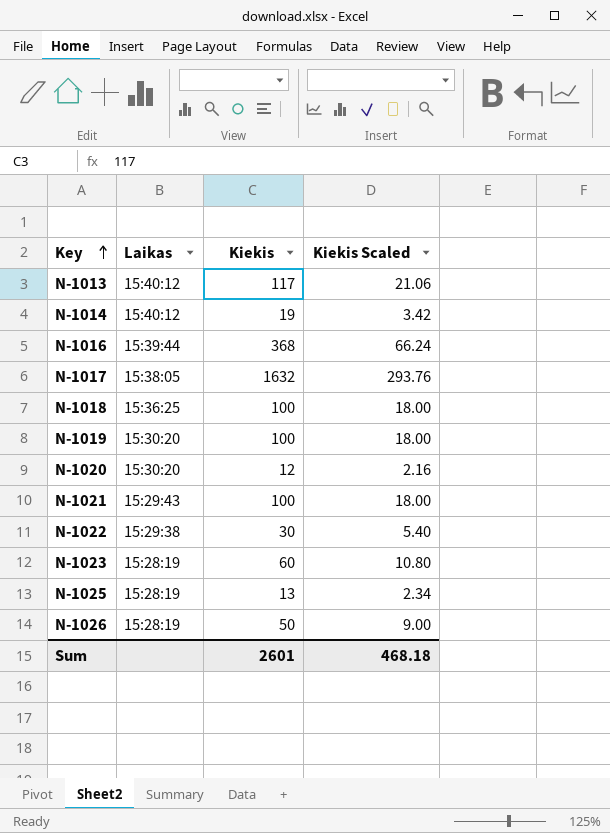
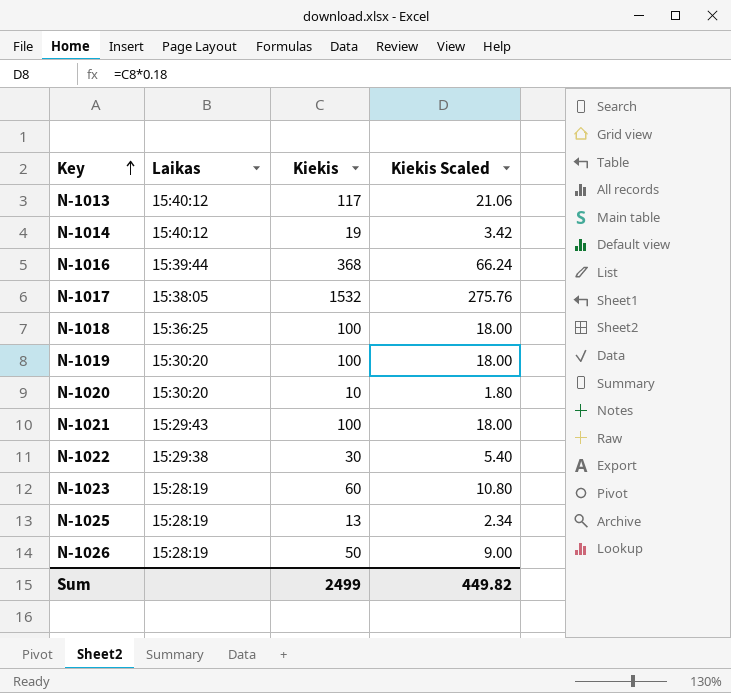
N-1017 | Kiekis: 1632 -> 1532
N-1017 | Kiekis Scaled: 293.76 -> 275.76
N-1020 | Kiekis: 12 -> 10
N-1020 | Kiekis Scaled: 2.16 -> 1.80
Sum | Kiekis: 2601 -> 2499
Sum | Kiekis Scaled: 468.18 -> 449.82

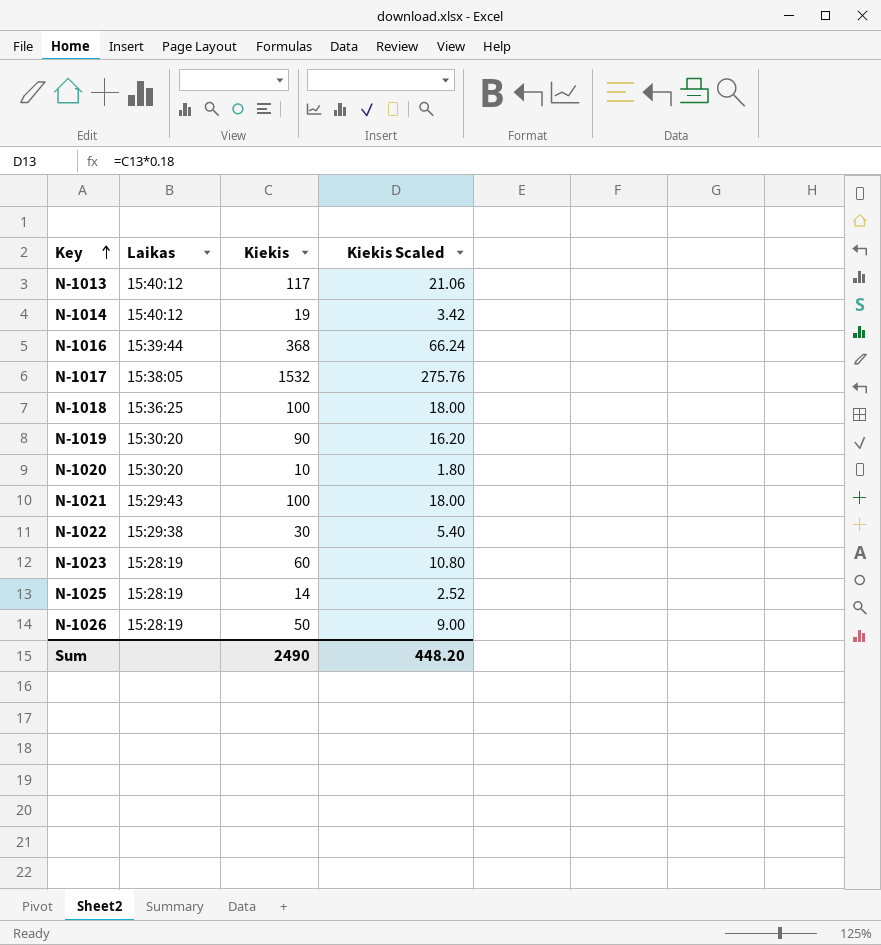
N-1019 | Kiekis: 100 -> 90
N-1019 | Kiekis Scaled: 18.00 -> 16.20
N-1025 | Kiekis: 13 -> 14
N-1025 | Kiekis Scaled: 2.34 -> 2.52
Sum | Kiekis: 2499 -> 2490
Sum | Kiekis Scaled: 449.82 -> 448.20

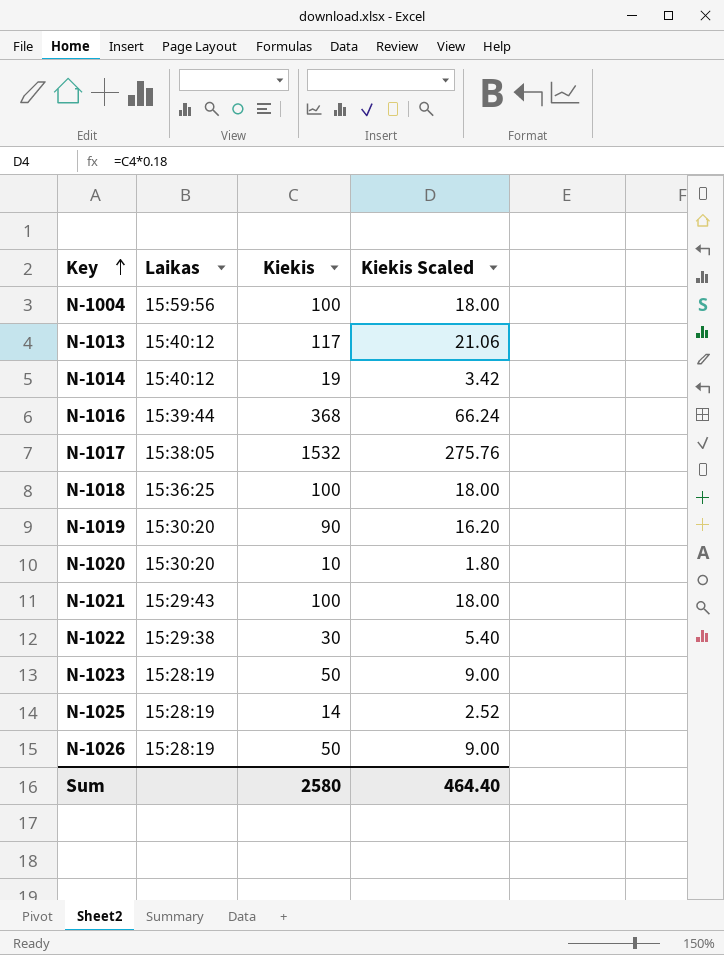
row N-1004: none -> 15:59:56 | 100 | 18.00
N-1023 | Kiekis: 60 -> 50
N-1023 | Kiekis Scaled: 10.80 -> 9.00
Sum | Kiekis: 2490 -> 2580
Sum | Kiekis Scaled: 448.20 -> 464.40

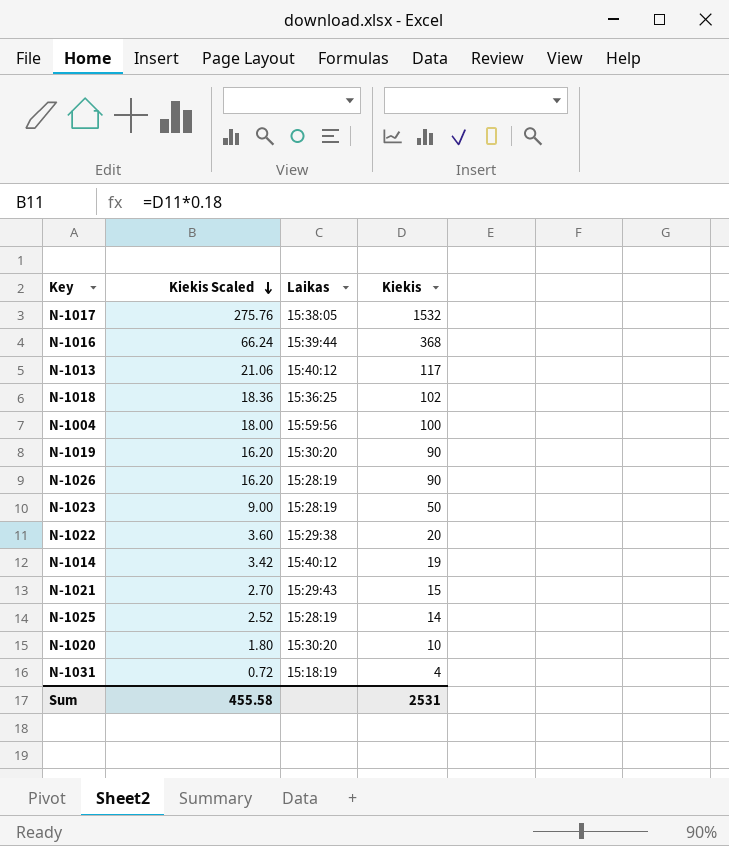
row order: Key ascending -> Kiekis Scaled descending
column Kiekis Scaled | position: 4 -> 2
N-1018 | Kiekis Scaled: 18.00 -> 18.36
N-1018 | Kiekis: 100 -> 102
N-1026 | Kiekis Scaled: 9.00 -> 16.20
N-1026 | Kiekis: 50 -> 90
N-1022 | Kiekis Scaled: 5.40 -> 3.60
N-1022 | Kiekis: 30 -> 20
N-1021 | Kiekis Scaled: 18.00 -> 2.70
N-1021 | Kiekis: 100 -> 15
row N-1031: none -> 0.72 | 15:18:19 | 4
Sum | Kiekis Scaled: 464.40 -> 455.58
Sum | Kiekis: 2580 -> 2531

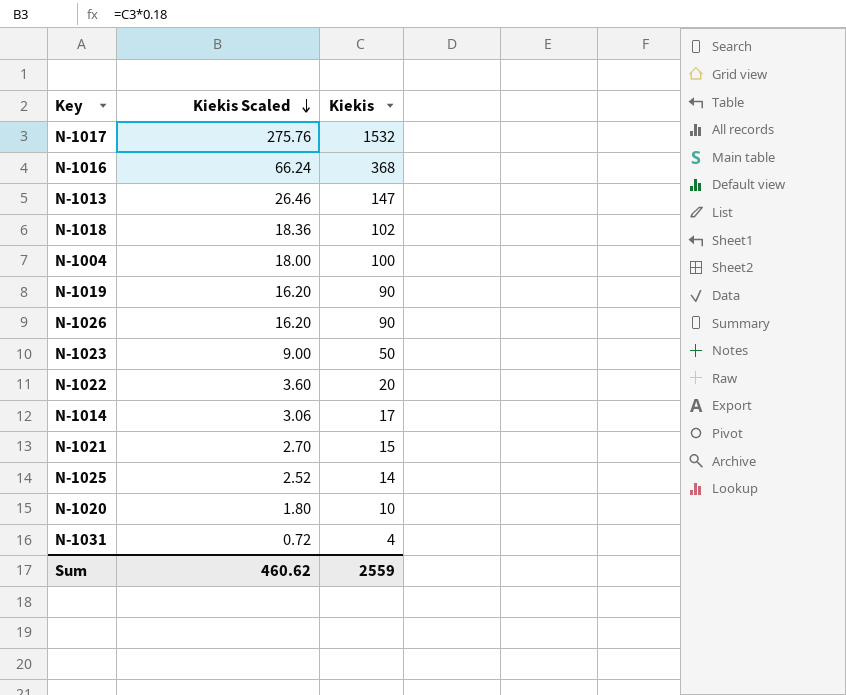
column Laikas | position: 3 -> none
N-1013 | Kiekis Scaled: 21.06 -> 26.46
N-1013 | Kiekis: 117 -> 147
N-1014 | Kiekis Scaled: 3.42 -> 3.06
N-1014 | Kiekis: 19 -> 17
Sum | Kiekis Scaled: 455.58 -> 460.62
Sum | Kiekis: 2531 -> 2559

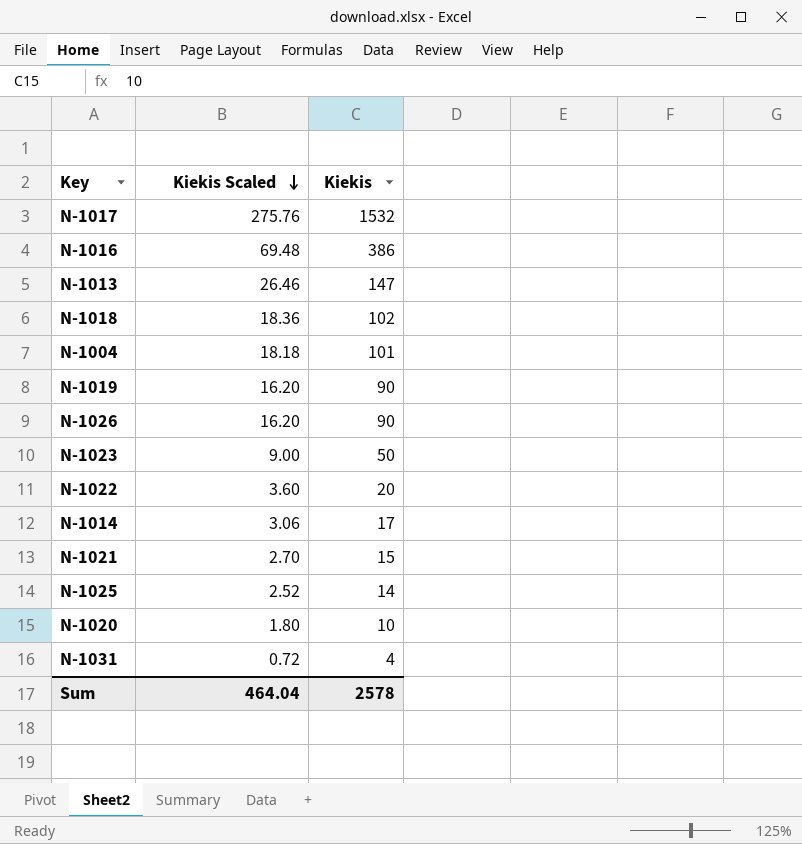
N-1016 | Kiekis Scaled: 66.24 -> 69.48
N-1016 | Kiekis: 368 -> 386
N-1004 | Kiekis Scaled: 18.00 -> 18.18
N-1004 | Kiekis: 100 -> 101
Sum | Kiekis Scaled: 460.62 -> 464.04
Sum | Kiekis: 2559 -> 2578

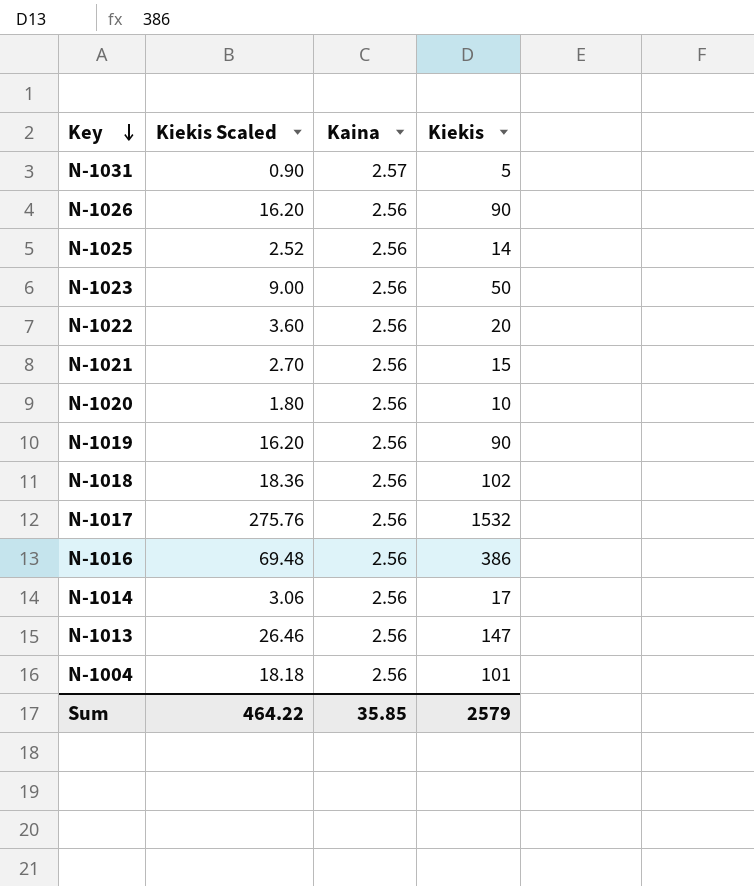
row order: Kiekis Scaled descending -> Key descending
column Kaina | position: none -> 3
N-1031 | Kiekis Scaled: 0.72 -> 0.90
N-1031 | Kiekis: 4 -> 5
Sum | Kiekis Scaled: 464.04 -> 464.22
Sum | Kiekis: 2578 -> 2579

